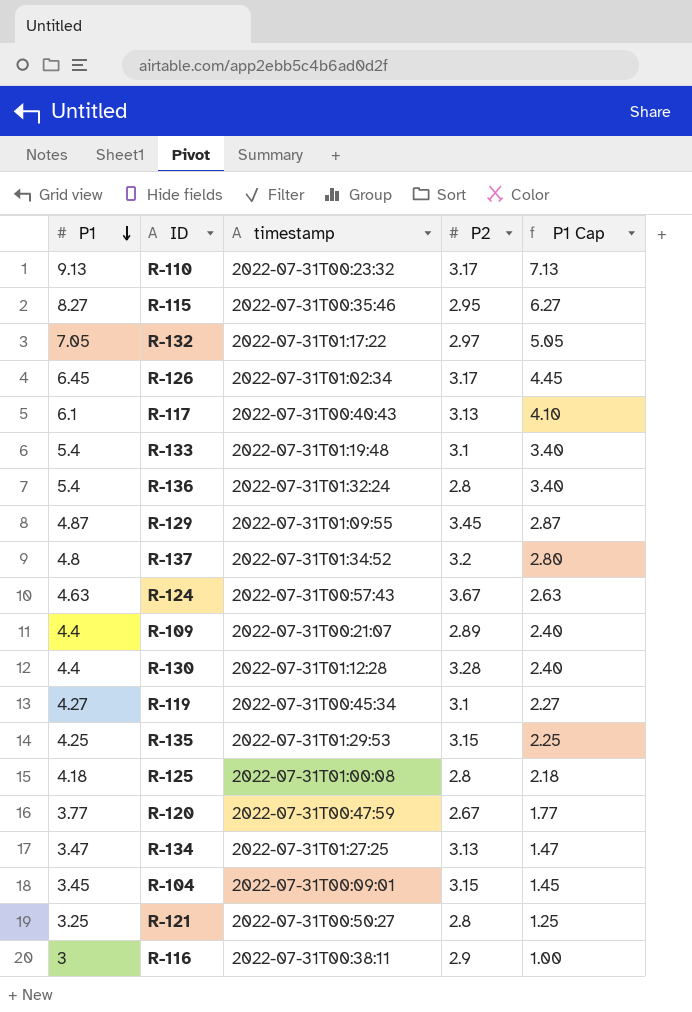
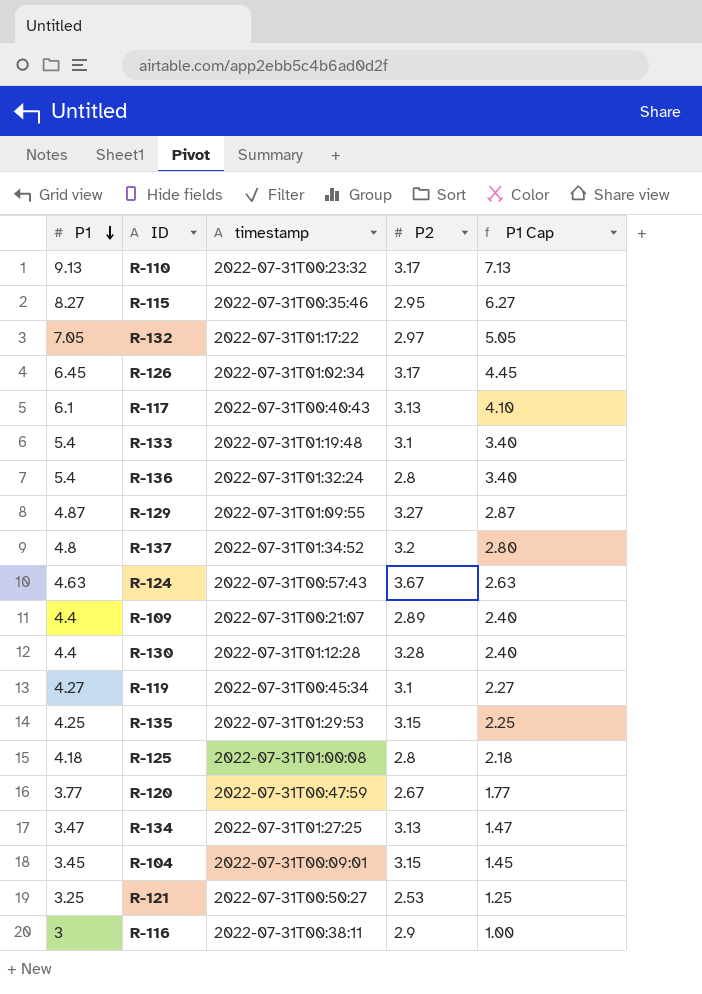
R-129 | P2: 3.45 -> 3.27
R-121 | P2: 2.8 -> 2.53

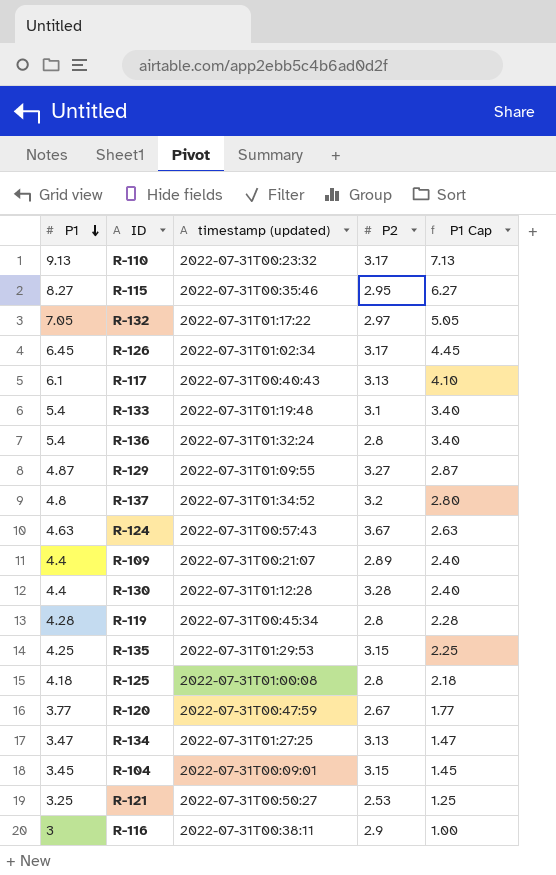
column name: timestamp -> timestamp (updated)
R-119 | P1: 4.27 -> 4.28
R-119 | P2: 3.1 -> 2.8
R-119 | P1 Cap: 2.27 -> 2.28

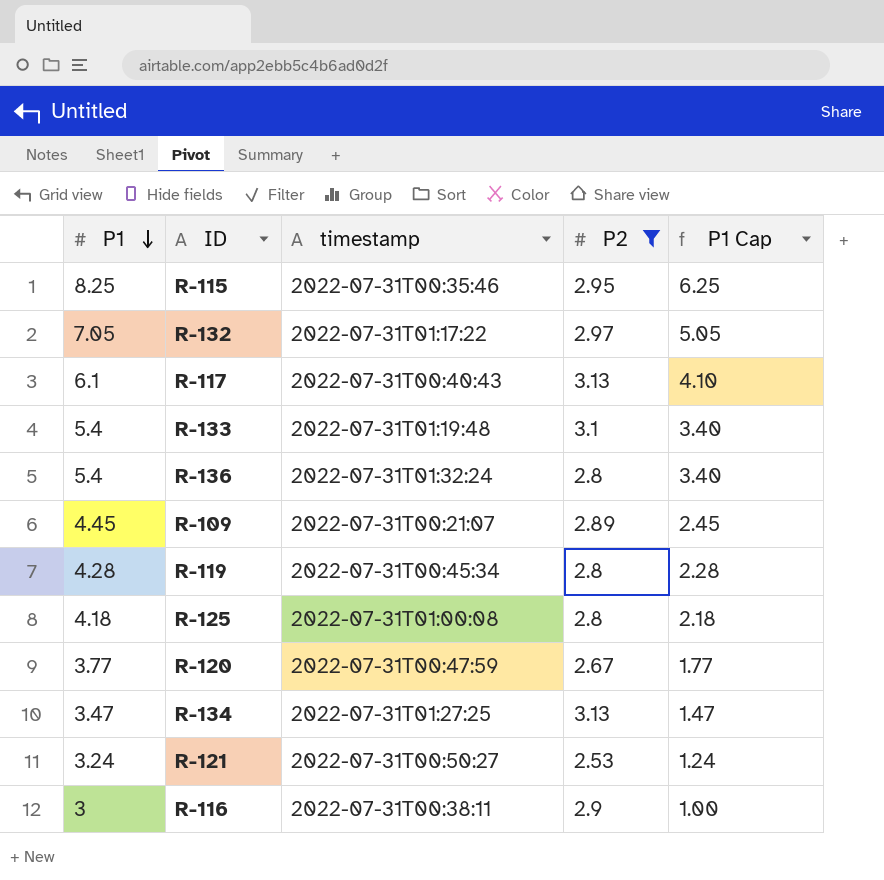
filter: none -> P2 <= 3.13
column name: timestamp (updated) -> timestamp
R-115 | P1: 8.27 -> 8.25
R-115 | P1 Cap: 6.27 -> 6.25
R-109 | P1: 4.4 -> 4.45
R-109 | P1 Cap: 2.40 -> 2.45
R-121 | P1: 3.25 -> 3.24
R-121 | P1 Cap: 1.25 -> 1.24

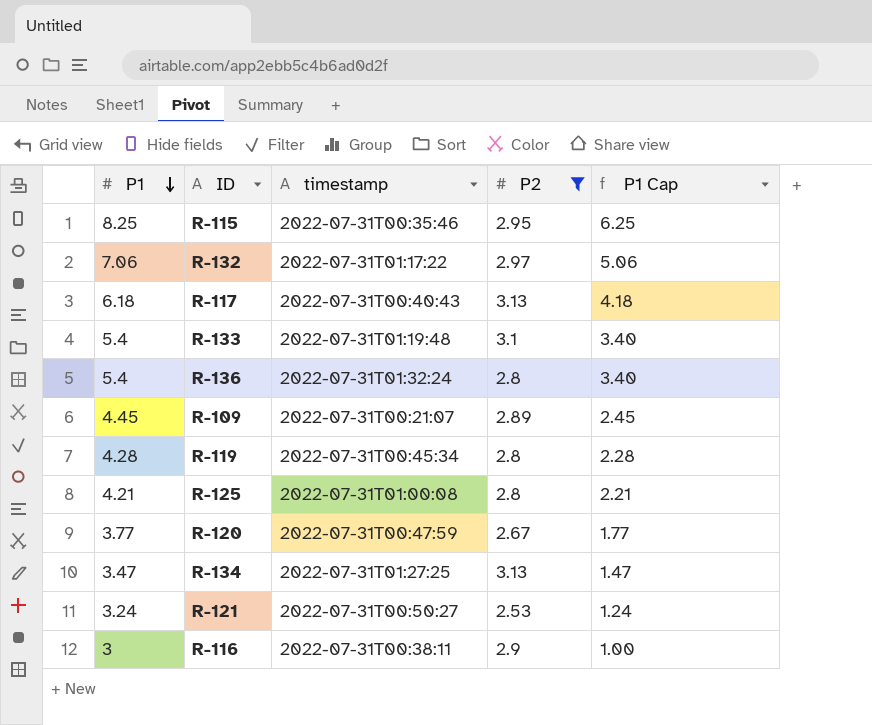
R-132 | P1: 7.05 -> 7.06
R-132 | P1 Cap: 5.05 -> 5.06
R-117 | P1: 6.1 -> 6.18
R-117 | P1 Cap: 4.10 -> 4.18
R-125 | P1: 4.18 -> 4.21
R-125 | P1 Cap: 2.18 -> 2.21

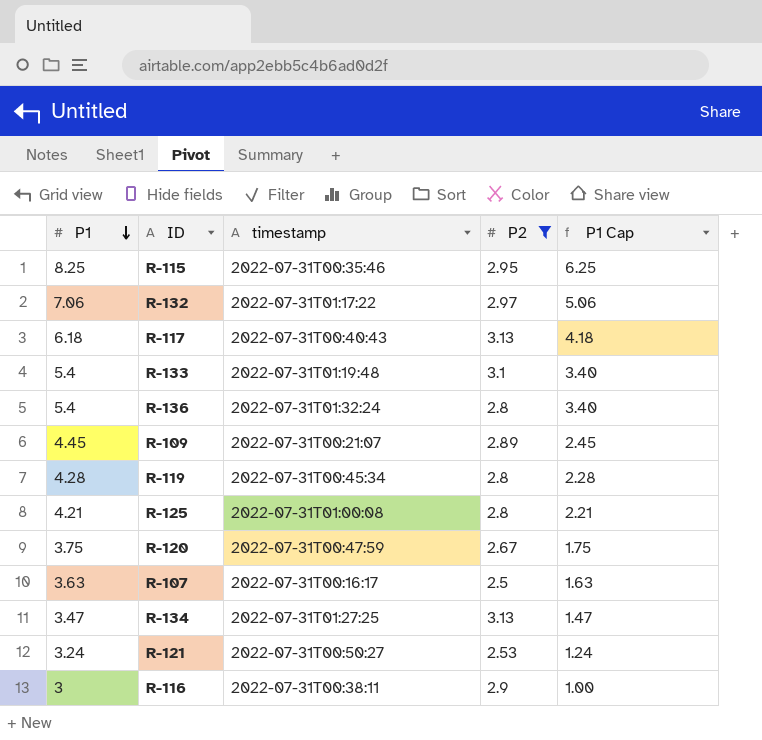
R-120 | P1: 3.77 -> 3.75
R-120 | P1 Cap: 1.77 -> 1.75
row R-107: none -> 3.63 | 2022-07-31T00:16:17 | 2.5 | 1.63

